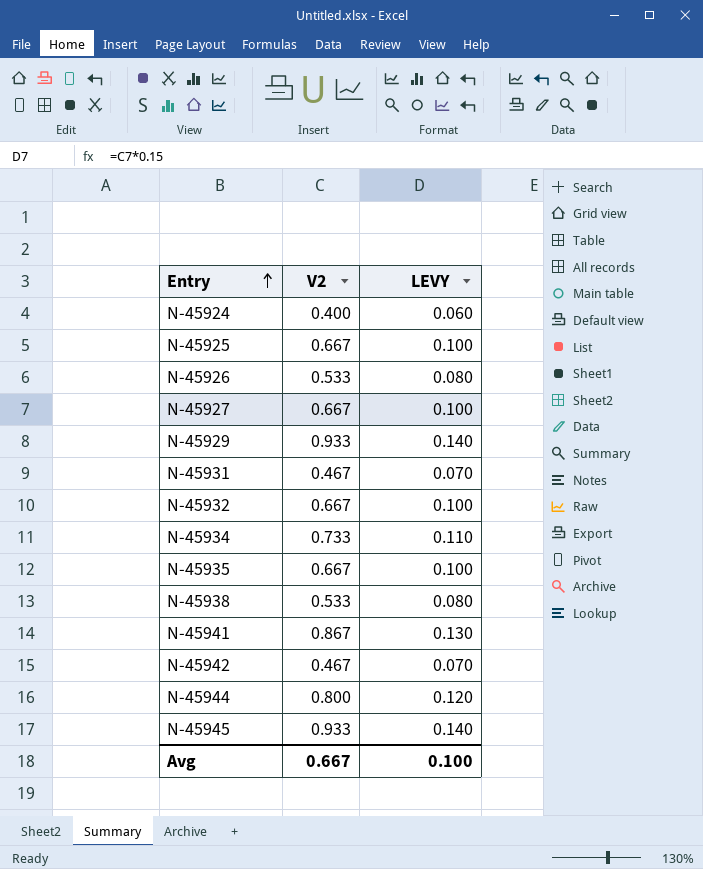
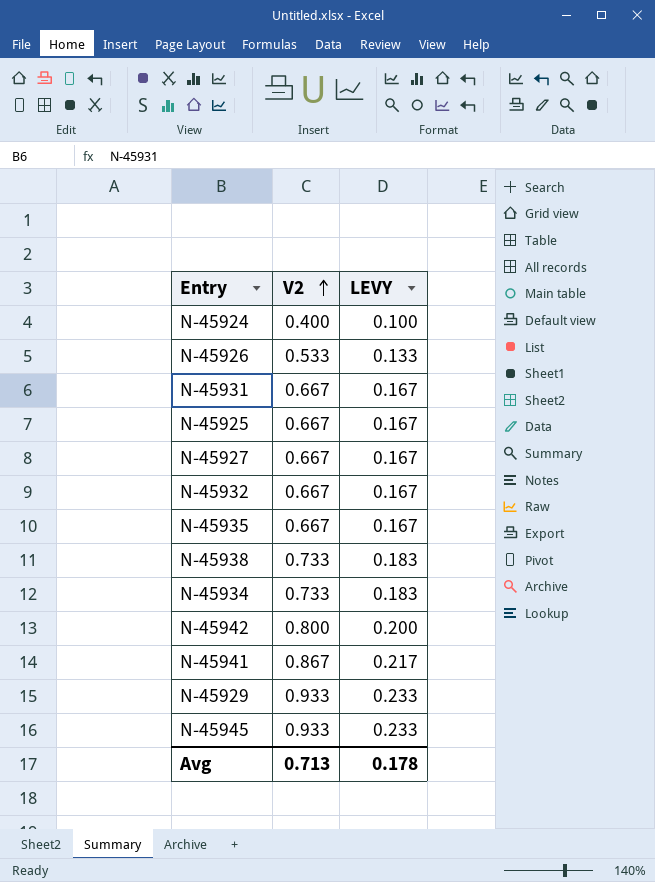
row order: Entry ascending -> V2 ascending
column LEVY | formula: [V2] * 0.15 -> [V2] * 0.25
row N-45944: 0.800 | 0.120 -> none
N-45931 | V2: 0.467 -> 0.667
N-45938 | V2: 0.533 -> 0.733
N-45942 | V2: 0.467 -> 0.800
Avg | V2: 0.667 -> 0.713
Avg | LEVY: 0.100 -> 0.178

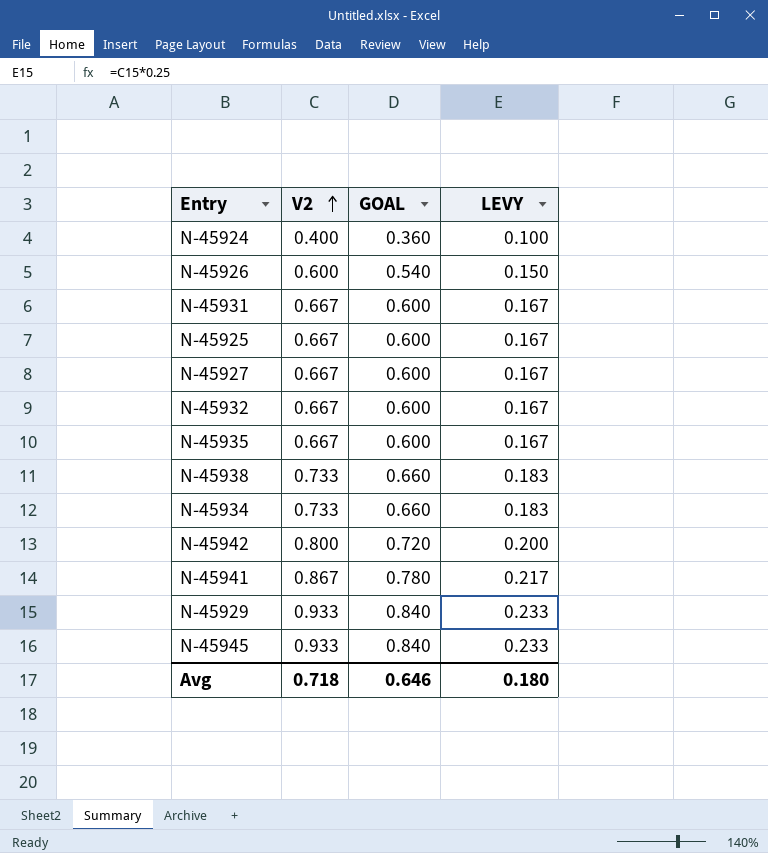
column GOAL | formula: none -> [V2] * 0.9
N-45926 | V2: 0.533 -> 0.600
N-45926 | LEVY: 0.133 -> 0.150
Avg | V2: 0.713 -> 0.718
Avg | LEVY: 0.178 -> 0.180

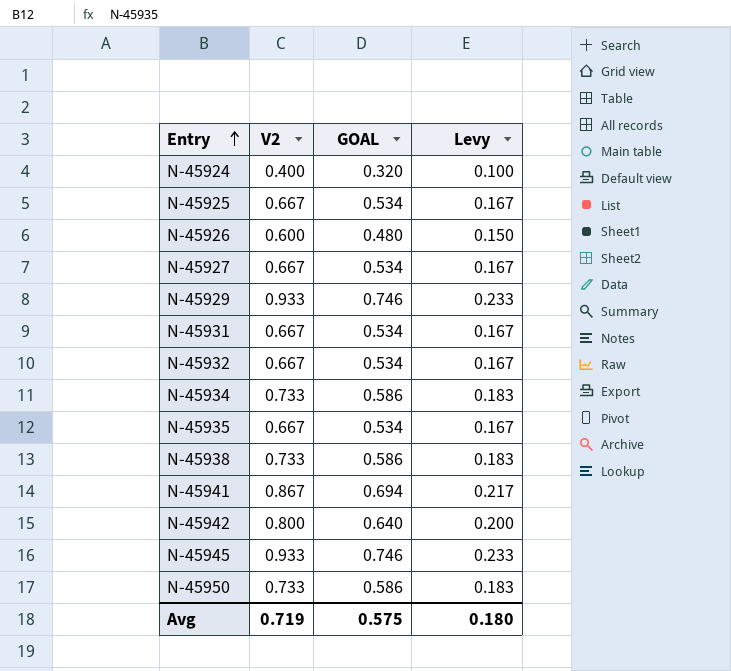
row order: V2 ascending -> Entry ascending
column GOAL | formula: [V2] * 0.9 -> [V2] * 0.8
column name: LEVY -> Levy
row N-45950: none -> 0.733 | 0.586 | 0.183
Avg | V2: 0.718 -> 0.719
Avg | GOAL: 0.646 -> 0.575

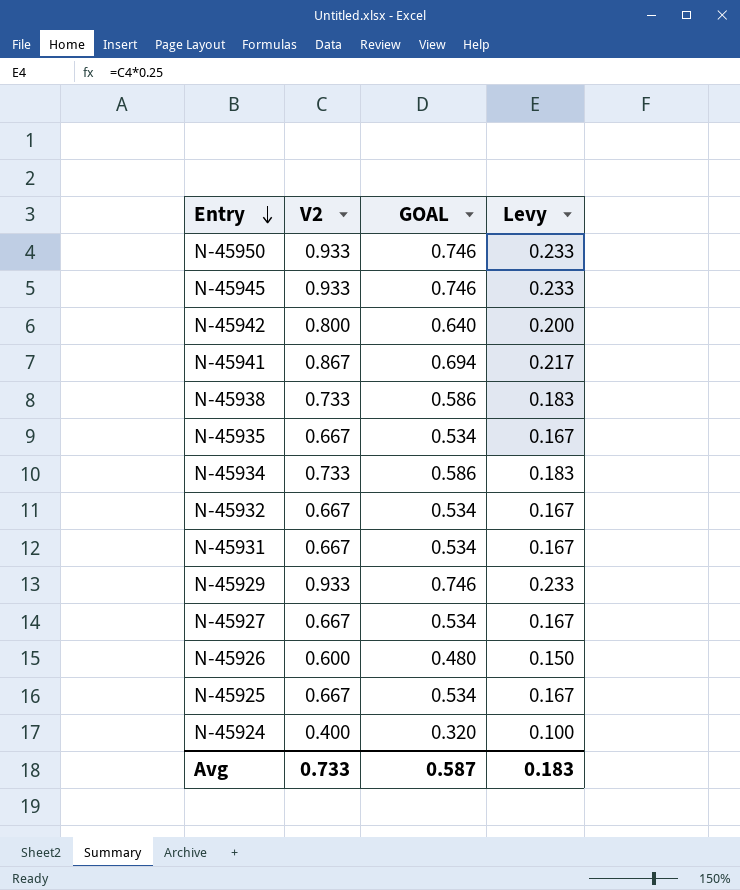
row order: Entry ascending -> Entry descending
N-45950 | V2: 0.733 -> 0.933
N-45950 | GOAL: 0.586 -> 0.746
N-45950 | Levy: 0.183 -> 0.233
Avg | V2: 0.719 -> 0.733
Avg | GOAL: 0.575 -> 0.587
Avg | Levy: 0.180 -> 0.183

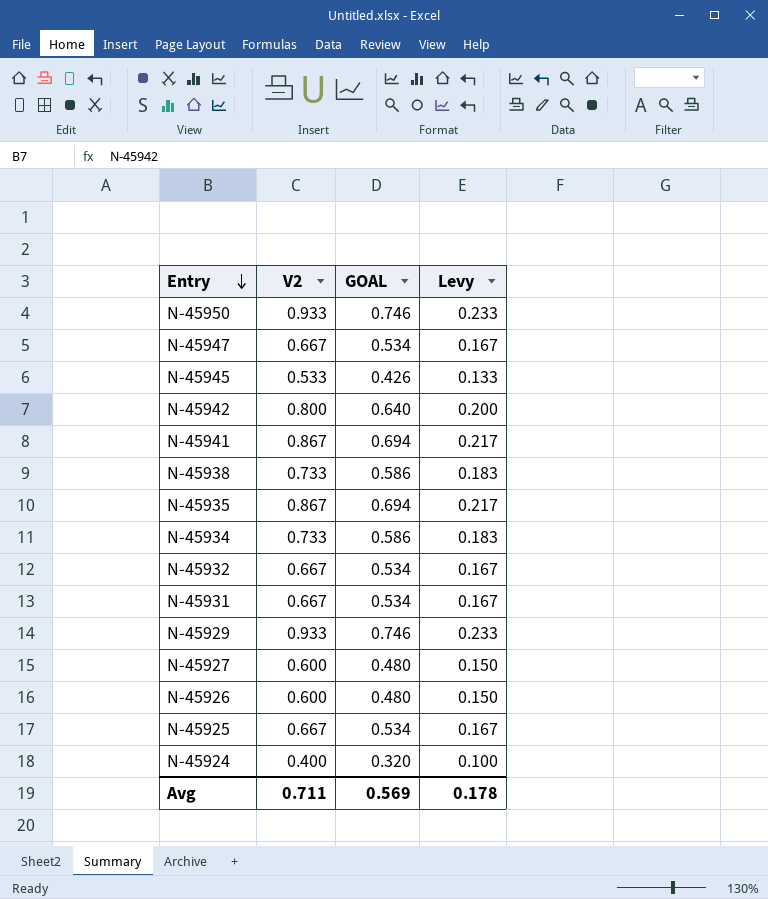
row N-45947: none -> 0.667 | 0.534 | 0.167
N-45945 | V2: 0.933 -> 0.533
N-45945 | GOAL: 0.746 -> 0.426
N-45945 | Levy: 0.233 -> 0.133
N-45935 | V2: 0.667 -> 0.867
N-45935 | GOAL: 0.534 -> 0.694
N-45935 | Levy: 0.167 -> 0.217
N-45927 | V2: 0.667 -> 0.600
N-45927 | GOAL: 0.534 -> 0.480
N-45927 | Levy: 0.167 -> 0.150
Avg | V2: 0.733 -> 0.711
Avg | GOAL: 0.587 -> 0.569
Avg | Levy: 0.183 -> 0.178

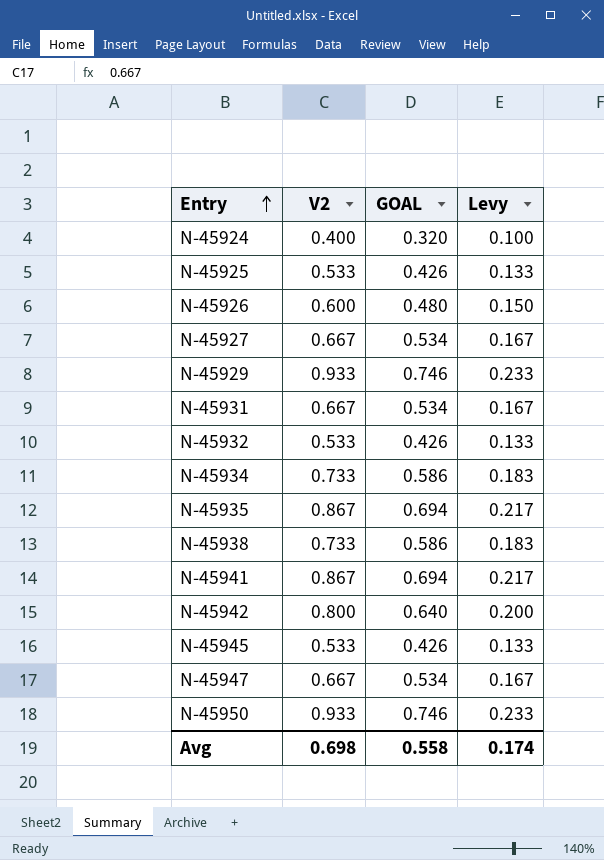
row order: Entry descending -> Entry ascending
N-45925 | V2: 0.667 -> 0.533
N-45925 | GOAL: 0.534 -> 0.426
N-45925 | Levy: 0.167 -> 0.133
N-45927 | V2: 0.600 -> 0.667
N-45927 | GOAL: 0.480 -> 0.534
N-45927 | Levy: 0.150 -> 0.167
N-45932 | V2: 0.667 -> 0.533
N-45932 | GOAL: 0.534 -> 0.426
N-45932 | Levy: 0.167 -> 0.133
Avg | V2: 0.711 -> 0.698
Avg | GOAL: 0.569 -> 0.558
Avg | Levy: 0.178 -> 0.174

